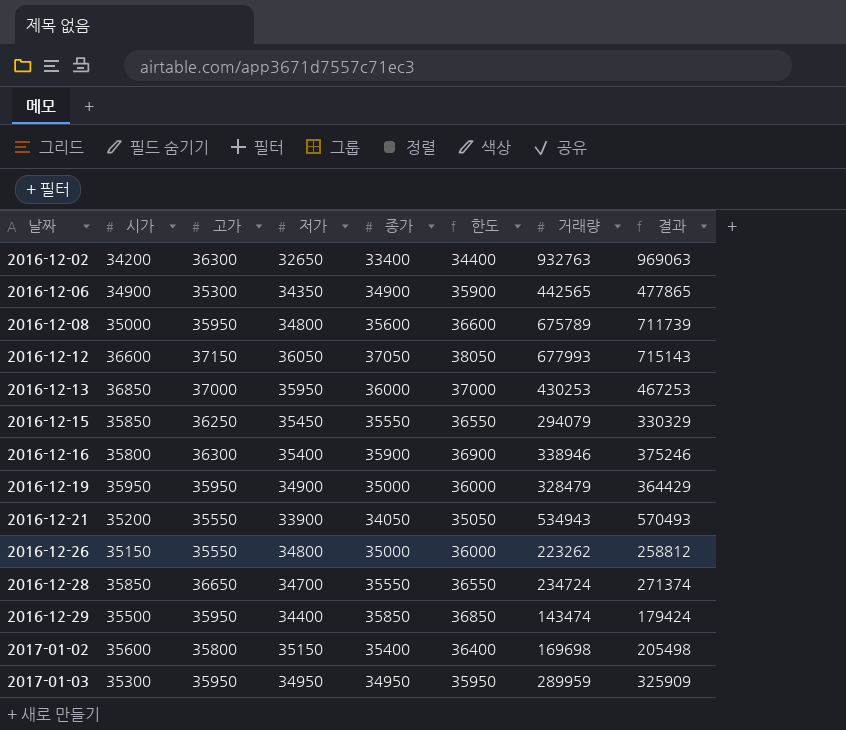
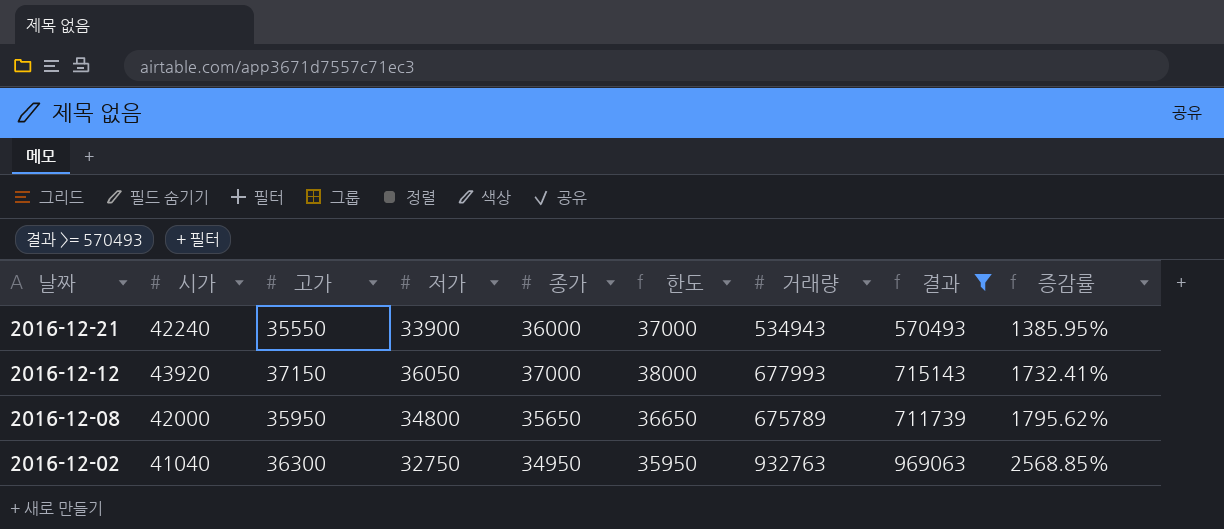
filter: none -> 결과 >= 570493
row order: 날짜 ascending -> 날짜 descending
column 증감률 | formula: none -> ([거래량] - [종가]) / [종가]
2016-12-21 | 시가: 35200 -> 42240
2016-12-21 | 종가: 34050 -> 36000
2016-12-21 | 한도: 35050 -> 37000
2016-12-12 | 시가: 36600 -> 43920
2016-12-12 | 종가: 37050 -> 37000
2016-12-12 | 한도: 38050 -> 38000
2016-12-08 | 시가: 35000 -> 42000
2016-12-08 | 종가: 35600 -> 35650
2016-12-08 | 한도: 36600 -> 36650
2016-12-02 | 시가: 34200 -> 41040
2016-12-02 | 저가: 32650 -> 32750
2016-12-02 | 종가: 33400 -> 34950
2016-12-02 | 한도: 34400 -> 35950

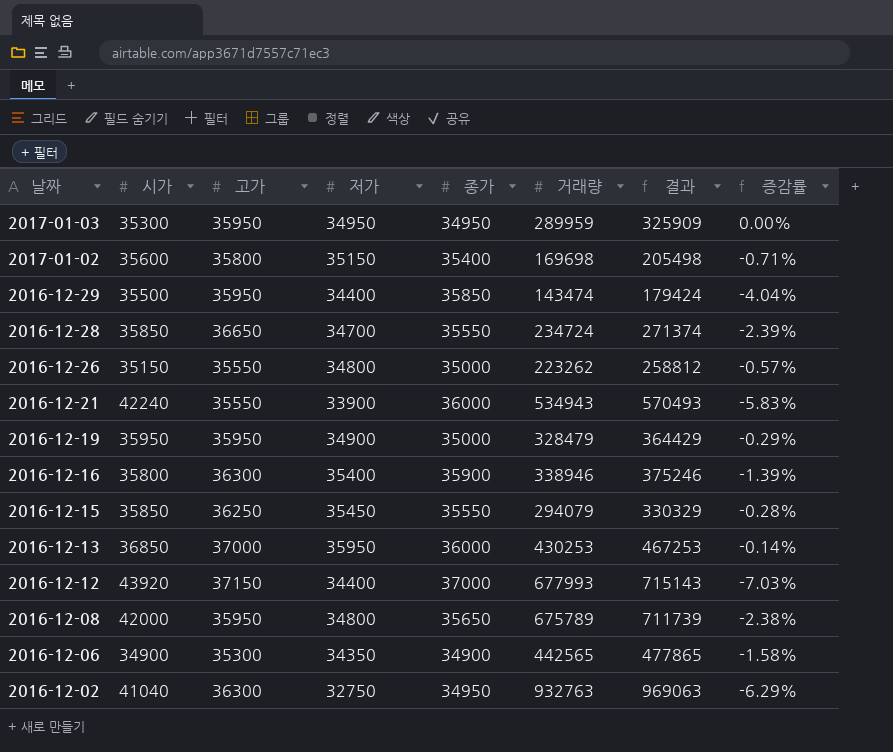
filter: 결과 >= 570493 -> none
column 한도 | formula: [종가] + 1000 -> none
column 증감률 | formula: ([거래량] - [종가]) / [종가] -> ([저가] - [종가]) / [종가]
2016-12-12 | 저가: 36050 -> 34400

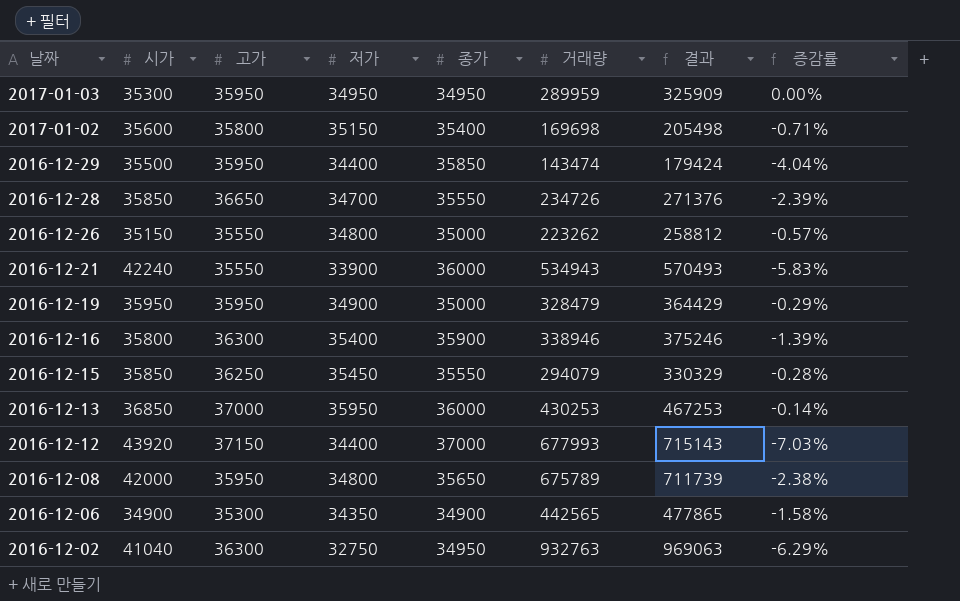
2016-12-28 | 거래량: 234724 -> 234726
2016-12-28 | 결과: 271374 -> 271376

